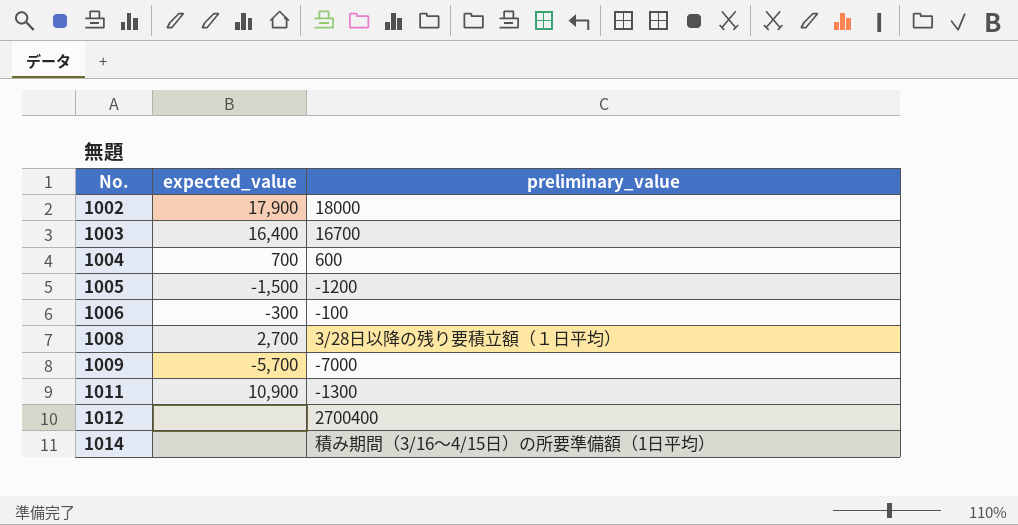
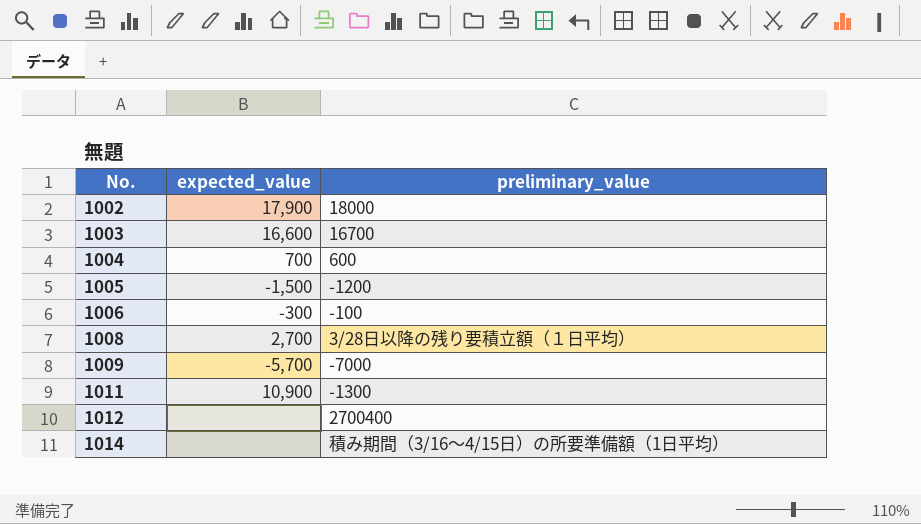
1003 | expected_value: 16,400 -> 16,600

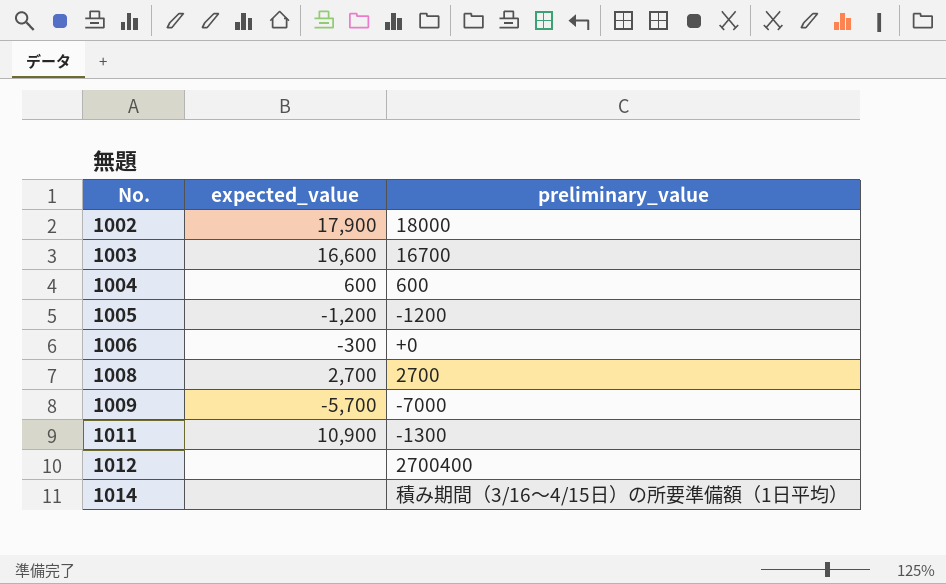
1004 | expected_value: 700 -> 600
1005 | expected_value: -1,500 -> -1,200
1006 | preliminary_value: -100 -> +0
1008 | preliminary_value: 3/28日以降の残り要積立額（１日平均） -> 2700

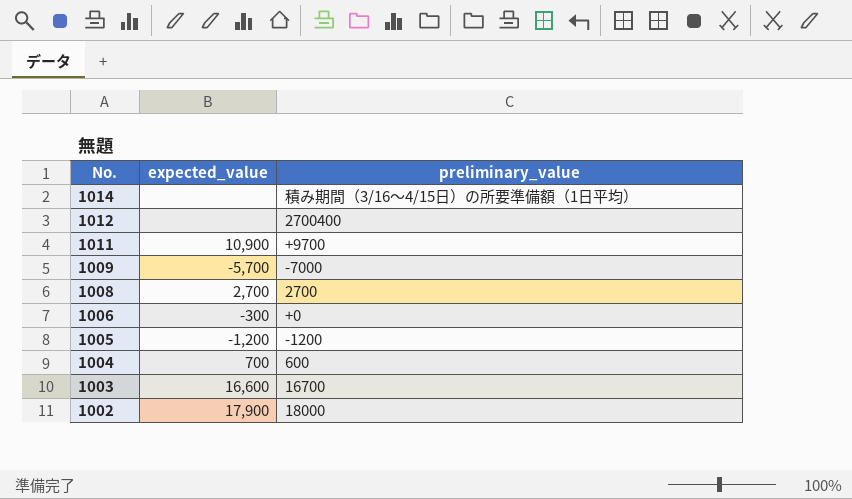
row order: No. ascending -> No. descending
1011 | preliminary_value: -1300 -> +9700
1004 | expected_value: 600 -> 700

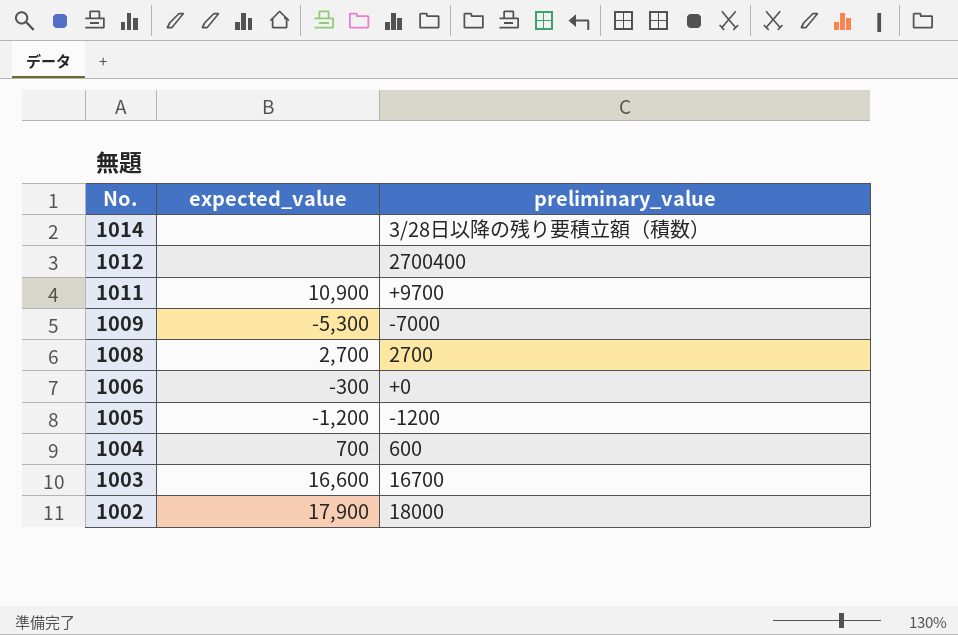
1014 | preliminary_value: 積み期間（3/16～4/15日）の所要準備額（1日平均） -> 3/28日以降の残り要積立額（積数）
1009 | expected_value: -5,700 -> -5,300

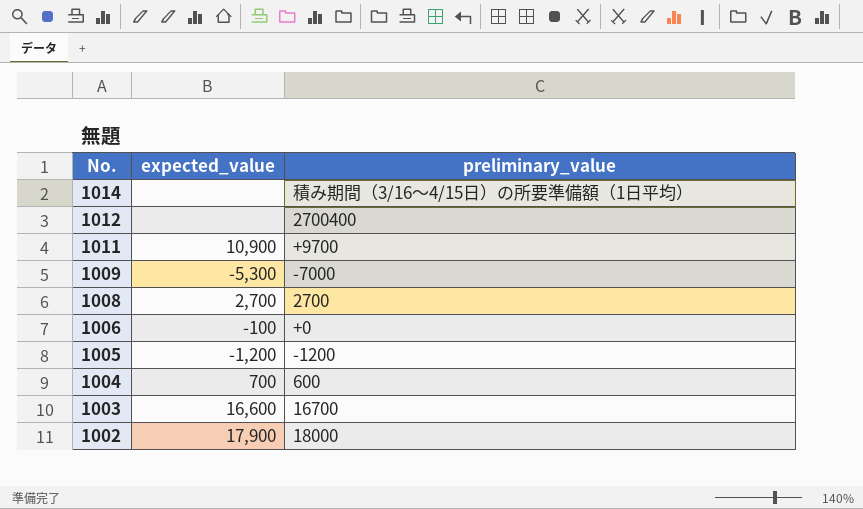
1014 | preliminary_value: 3/28日以降の残り要積立額（積数） -> 積み期間（3/16～4/15日）の所要準備額（1日平均）
1006 | expected_value: -300 -> -100

